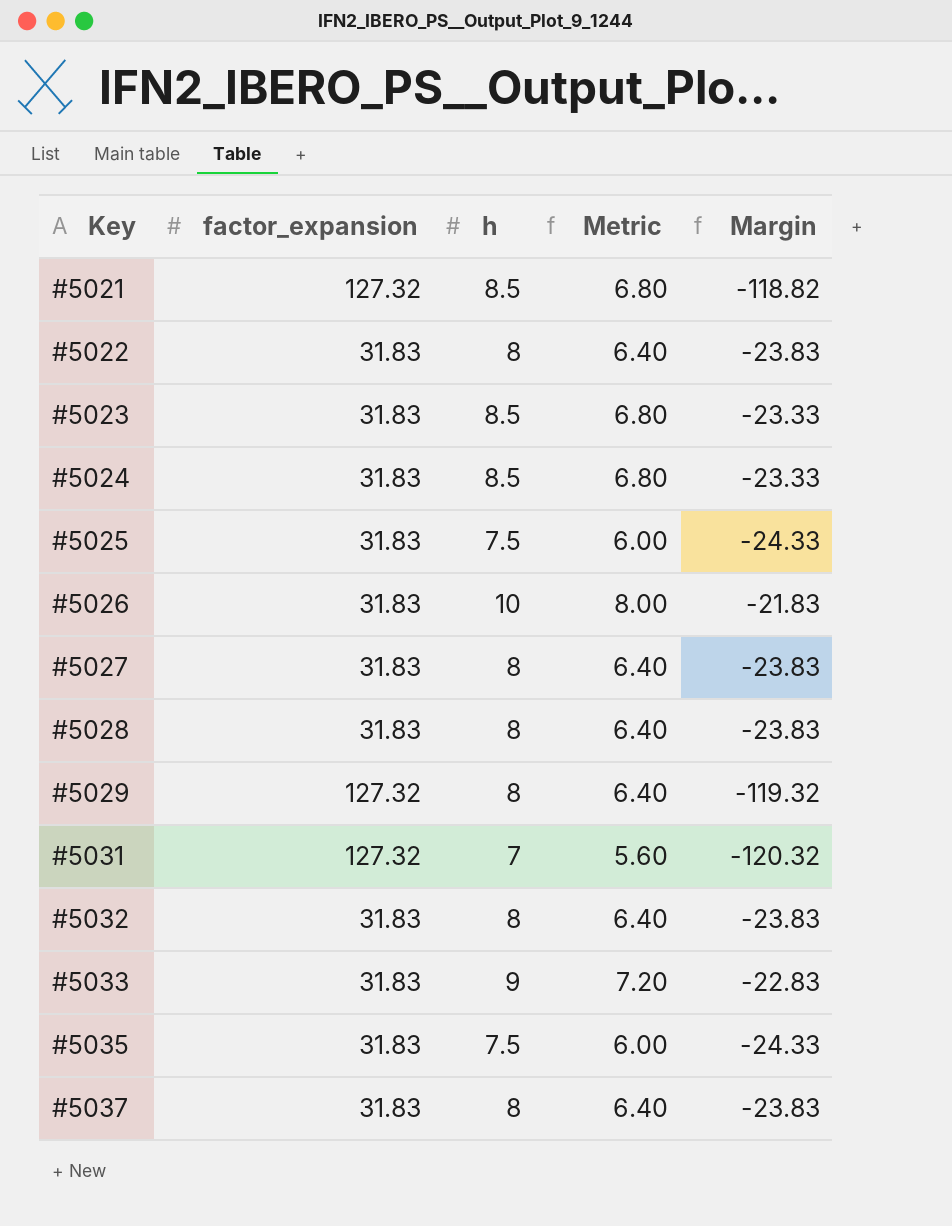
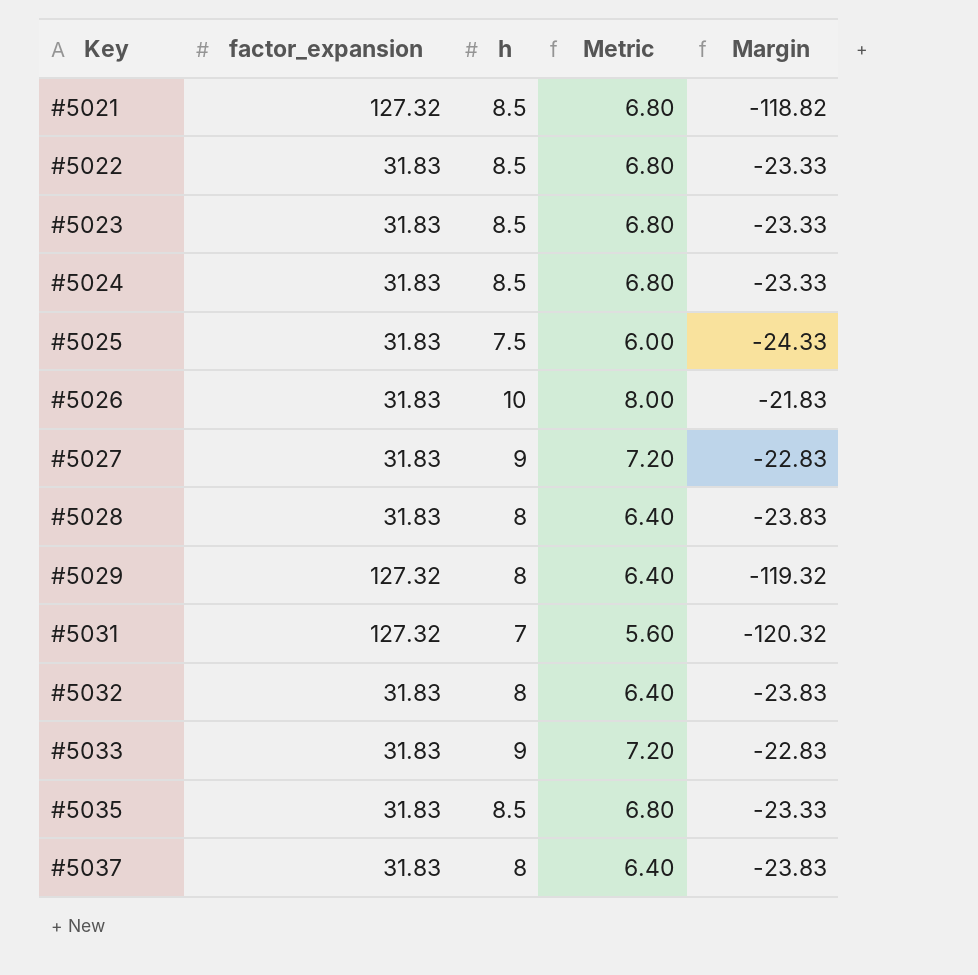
#5022 | h: 8 -> 8.5
#5022 | Metric: 6.40 -> 6.80
#5022 | Margin: -23.83 -> -23.33
#5027 | h: 8 -> 9
#5027 | Metric: 6.40 -> 7.20
#5027 | Margin: -23.83 -> -22.83
#5035 | h: 7.5 -> 8.5
#5035 | Metric: 6.00 -> 6.80
#5035 | Margin: -24.33 -> -23.33

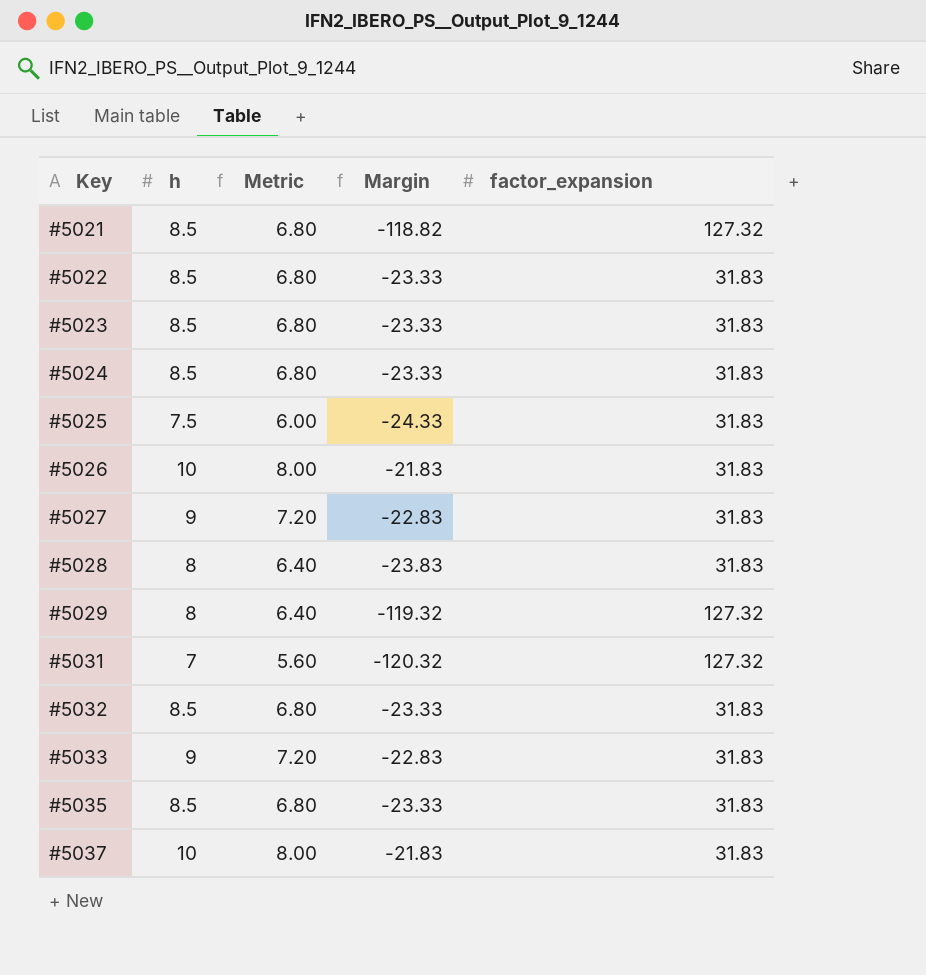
column factor_expansion | position: 2 -> 5
#5032 | h: 8 -> 8.5
#5032 | Metric: 6.40 -> 6.80
#5032 | Margin: -23.83 -> -23.33
#5037 | h: 8 -> 10
#5037 | Metric: 6.40 -> 8.00
#5037 | Margin: -23.83 -> -21.83

